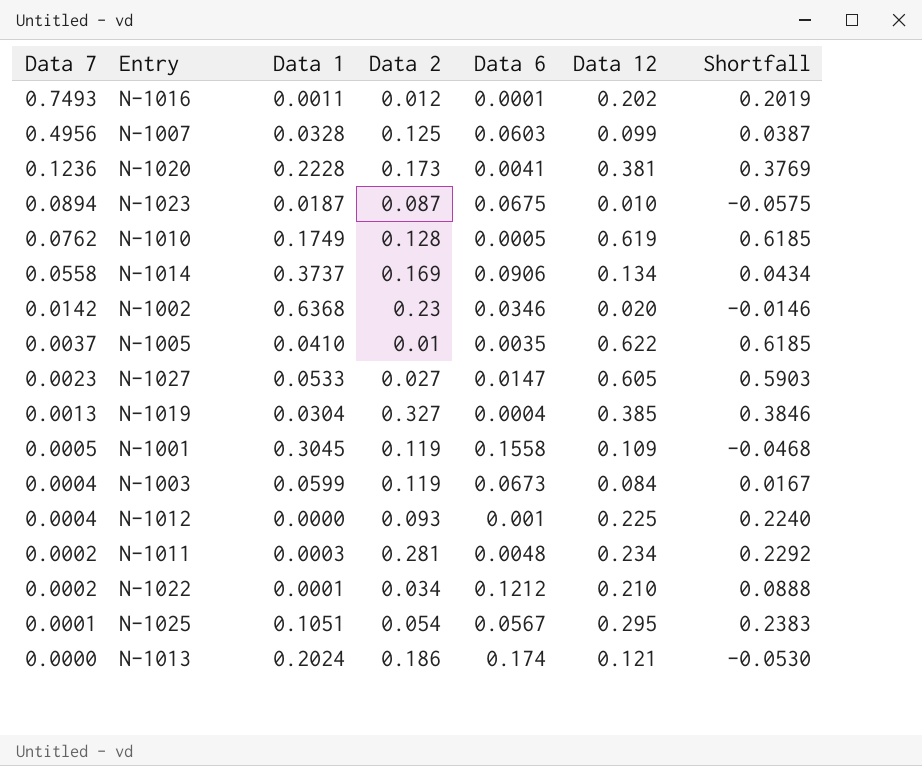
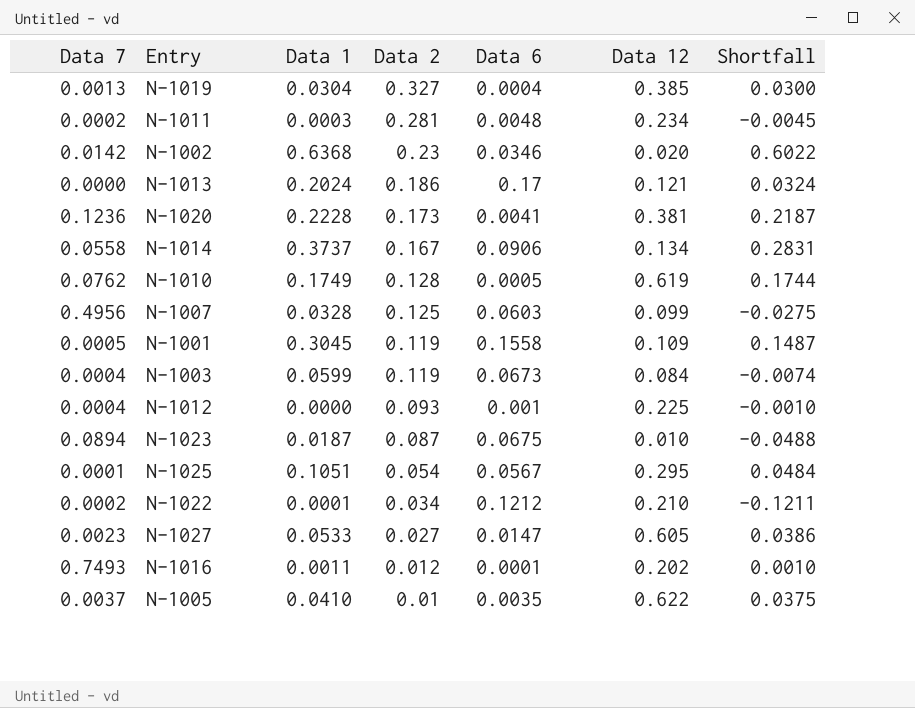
row order: Data 7 descending -> Data 2 descending
column Shortfall | formula: [Data 12] - [Data 6] -> [Data 1] - [Data 6]
N-1013 | Data 6: 0.174 -> 0.17
N-1014 | Data 2: 0.169 -> 0.167

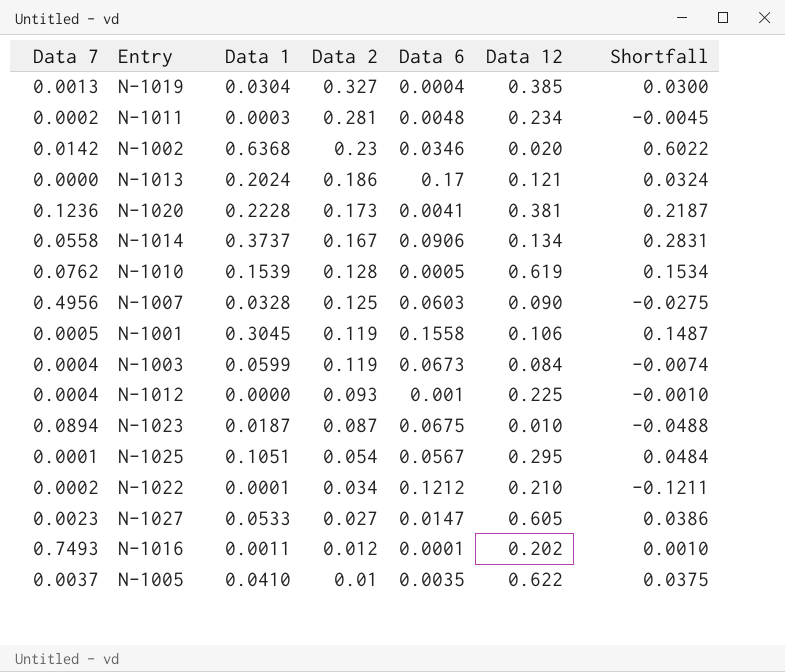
N-1010 | Data 1: 0.1749 -> 0.1539
N-1010 | Shortfall: 0.1744 -> 0.1534
N-1007 | Data 12: 0.099 -> 0.090
N-1001 | Data 12: 0.109 -> 0.106

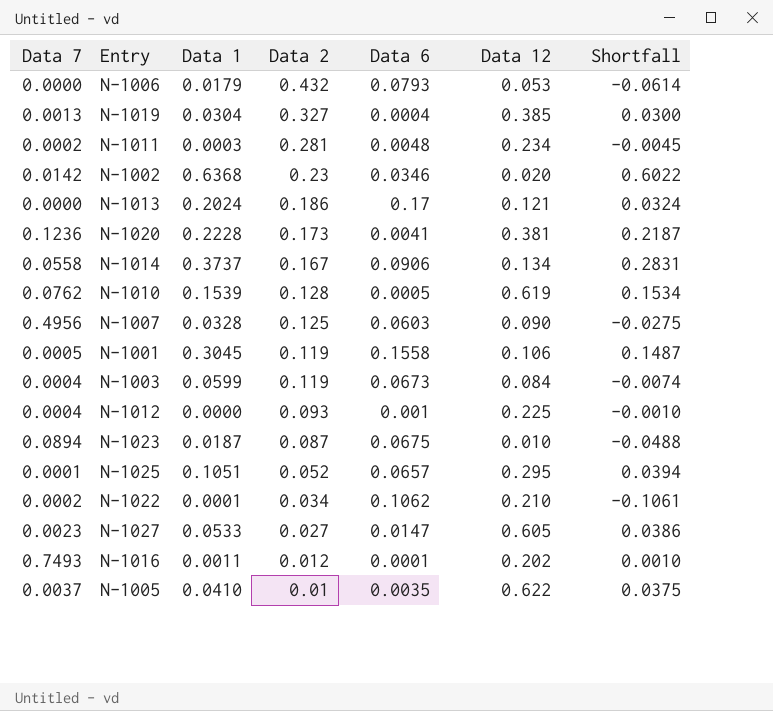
row N-1006: none -> 0.0000 | 0.0179 | 0.432 | 0.0793 | 0.053 | -0.0614
N-1025 | Data 2: 0.054 -> 0.052
N-1025 | Data 6: 0.0567 -> 0.0657
N-1025 | Shortfall: 0.0484 -> 0.0394
N-1022 | Data 6: 0.1212 -> 0.1062
N-1022 | Shortfall: -0.1211 -> -0.1061

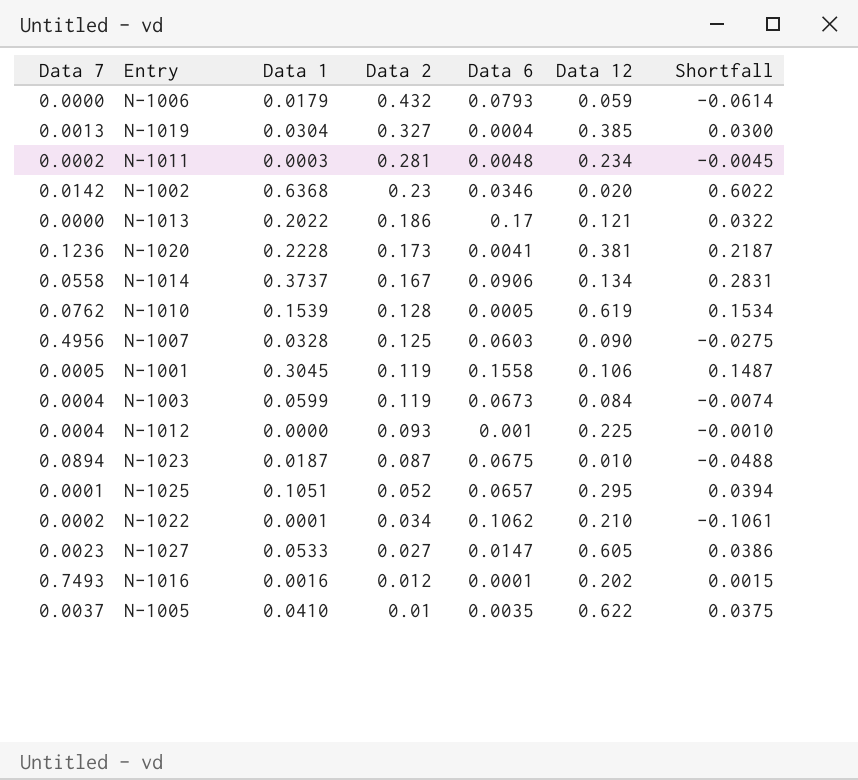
N-1006 | Data 12: 0.053 -> 0.059
N-1013 | Data 1: 0.2024 -> 0.2022
N-1013 | Shortfall: 0.0324 -> 0.0322
N-1016 | Data 1: 0.0011 -> 0.0016
N-1016 | Shortfall: 0.0010 -> 0.0015

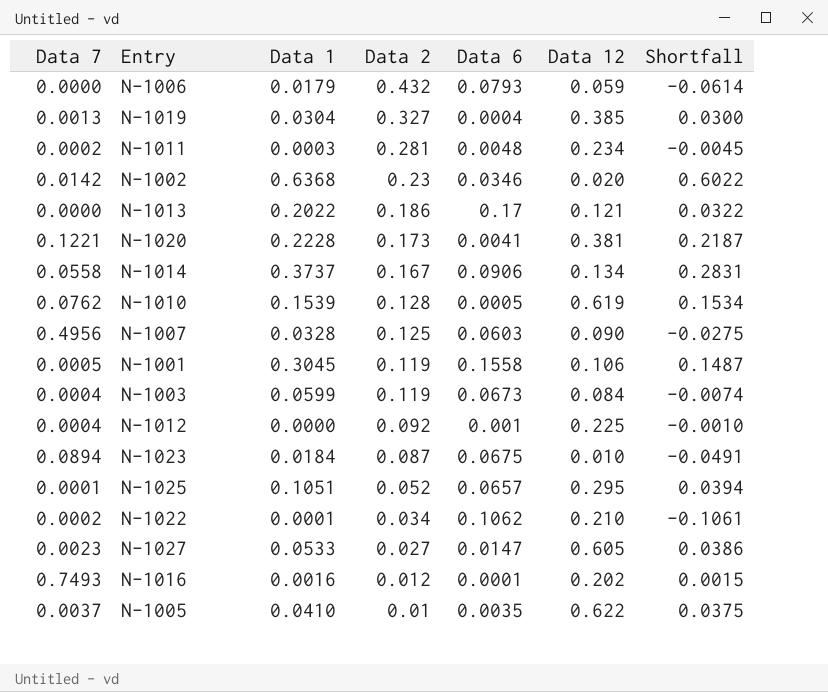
N-1020 | Data 7: 0.1236 -> 0.1221
N-1012 | Data 2: 0.093 -> 0.092
N-1023 | Data 1: 0.0187 -> 0.0184
N-1023 | Shortfall: -0.0488 -> -0.0491

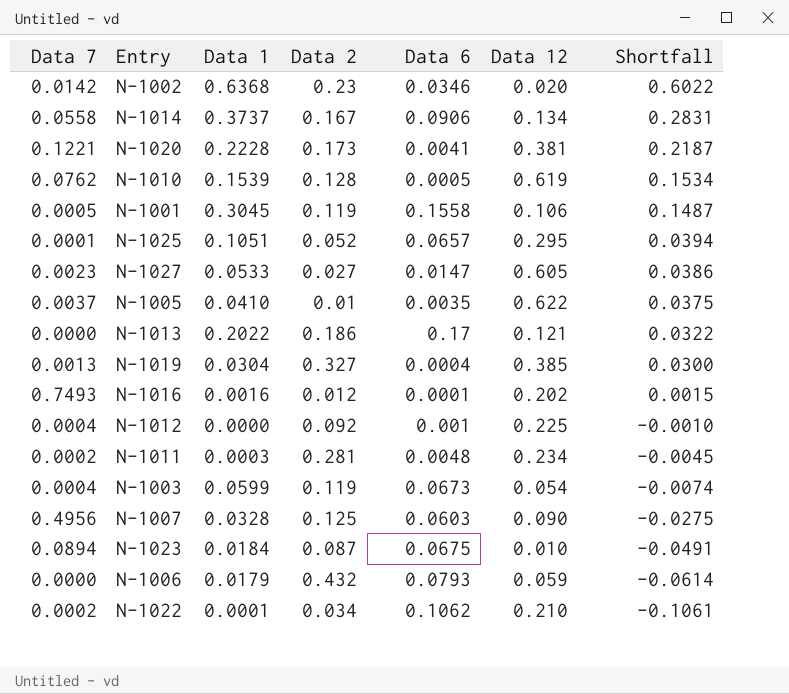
row order: Data 2 descending -> Shortfall descending
N-1003 | Data 12: 0.084 -> 0.054

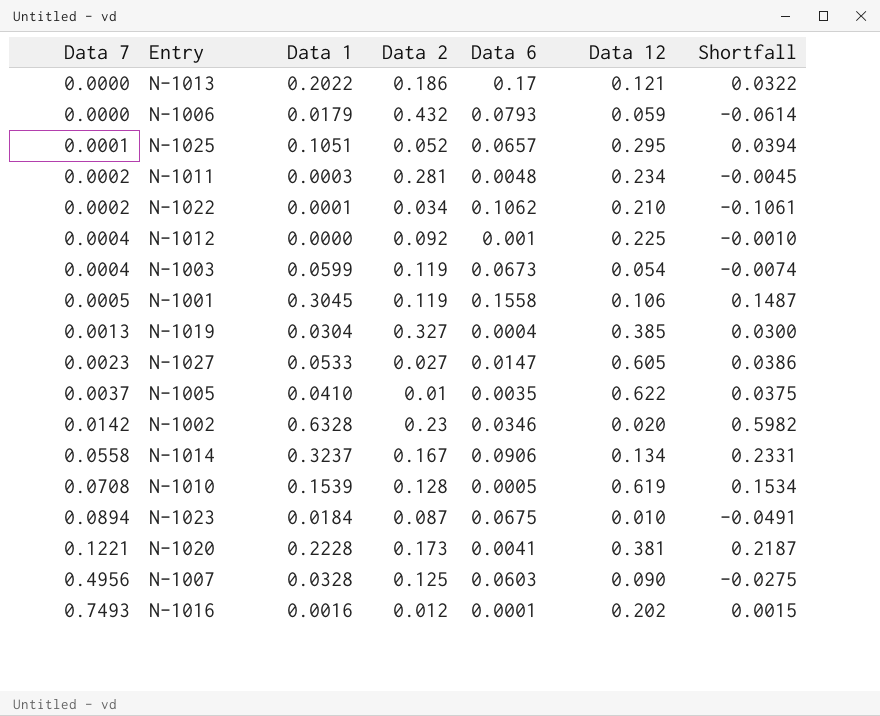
row order: Shortfall descending -> Data 7 ascending
N-1002 | Data 1: 0.6368 -> 0.6328
N-1002 | Shortfall: 0.6022 -> 0.5982
N-1014 | Data 1: 0.3737 -> 0.3237
N-1014 | Shortfall: 0.2831 -> 0.2331
N-1010 | Data 7: 0.0762 -> 0.0708

